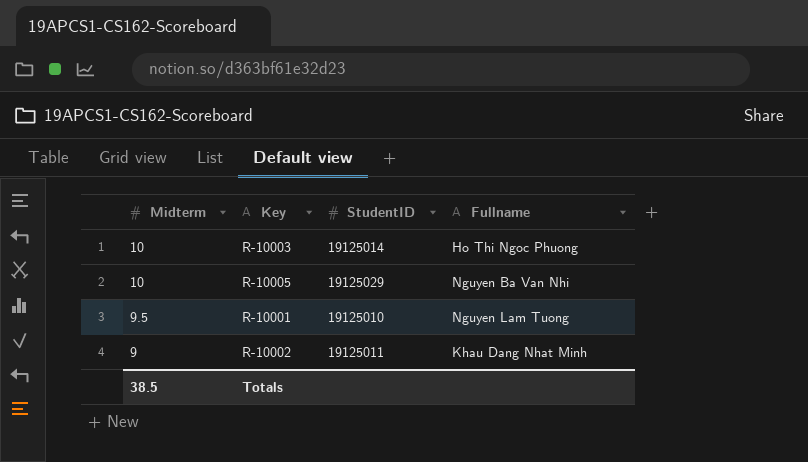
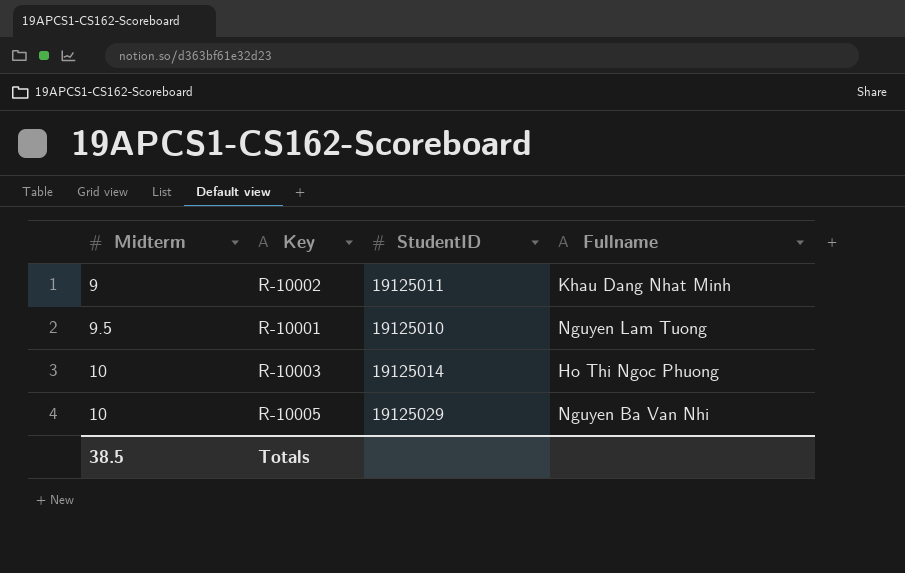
row order: Midterm descending -> Midterm ascending

